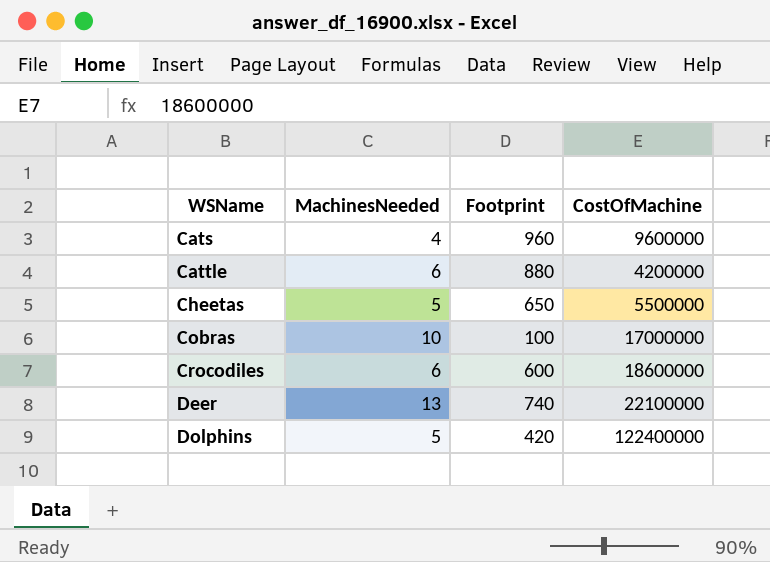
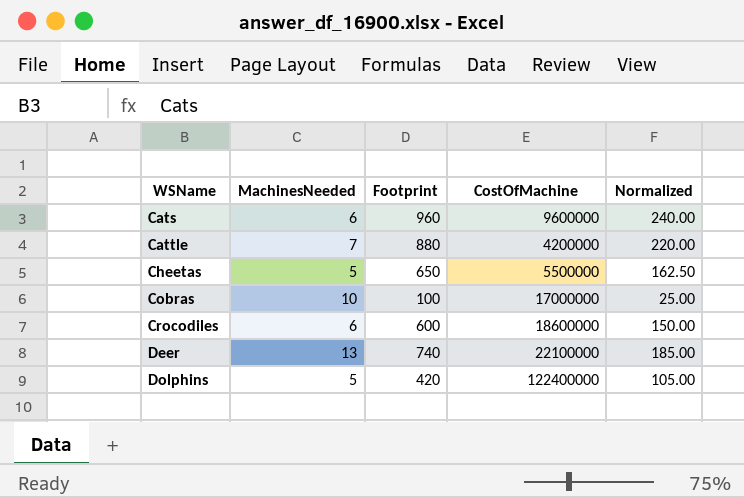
column Normalized | formula: none -> [Footprint] * 0.25
Cats | MachinesNeeded: 4 -> 6
Cattle | MachinesNeeded: 6 -> 7

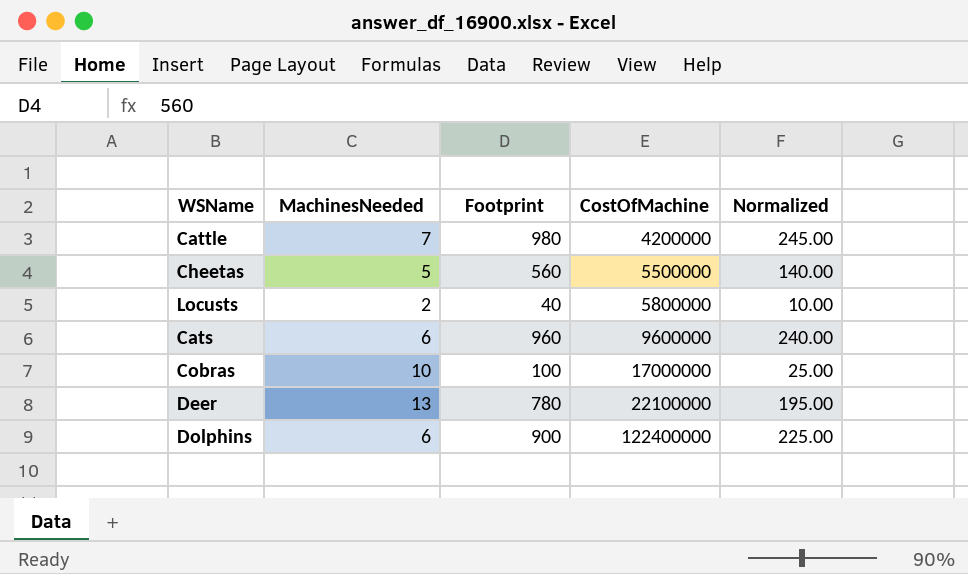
row order: WSName ascending -> CostOfMachine ascending
row Crocodiles: 6 | 600 | 18600000 | 150.00 -> none
Cattle | Footprint: 880 -> 980
Cattle | Normalized: 220.00 -> 245.00
Cheetas | Footprint: 650 -> 560
Cheetas | Normalized: 162.50 -> 140.00
row Locusts: none -> 2 | 40 | 5800000 | 10.00
Deer | Footprint: 740 -> 780
Deer | Normalized: 185.00 -> 195.00
Dolphins | MachinesNeeded: 5 -> 6
Dolphins | Footprint: 420 -> 900
Dolphins | Normalized: 105.00 -> 225.00

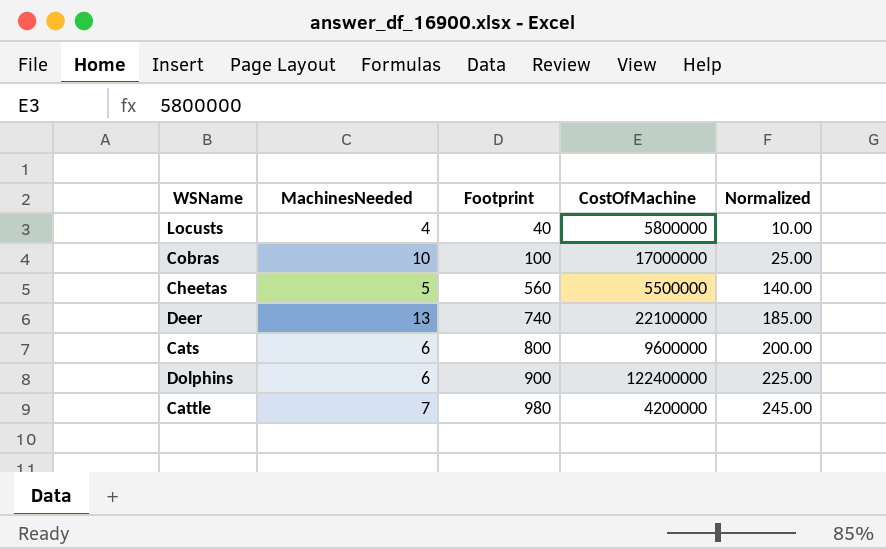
row order: CostOfMachine ascending -> Footprint ascending
Locusts | MachinesNeeded: 2 -> 4
Deer | Footprint: 780 -> 740
Deer | Normalized: 195.00 -> 185.00
Cats | Footprint: 960 -> 800
Cats | Normalized: 240.00 -> 200.00

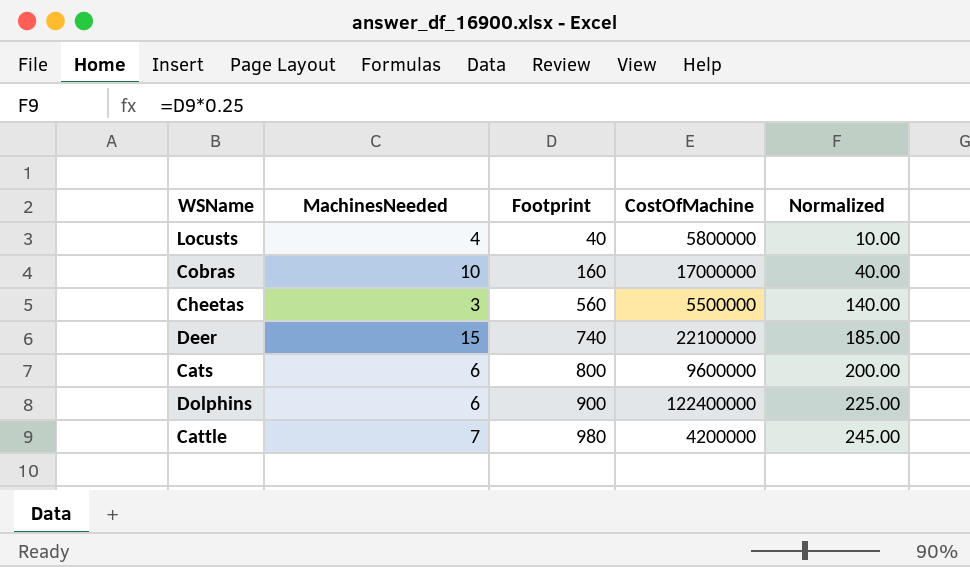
Cobras | Footprint: 100 -> 160
Cobras | Normalized: 25.00 -> 40.00
Cheetas | MachinesNeeded: 5 -> 3
Deer | MachinesNeeded: 13 -> 15

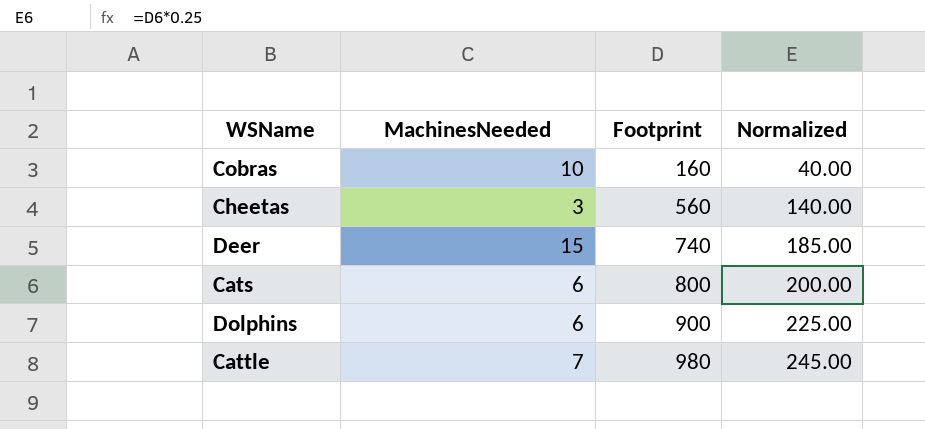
column CostOfMachine | position: 4 -> none
row Locusts: 4 | 40 | 5800000 | 10.00 -> none

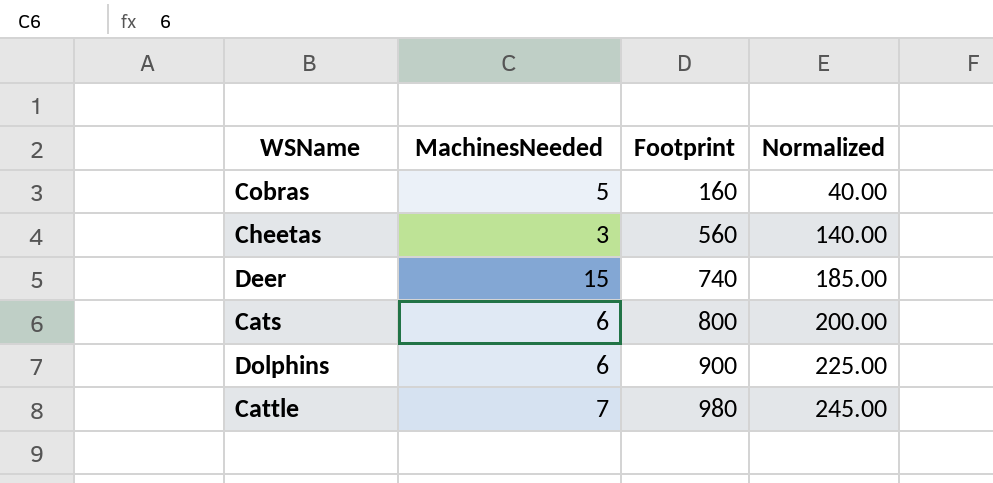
Cobras | MachinesNeeded: 10 -> 5

